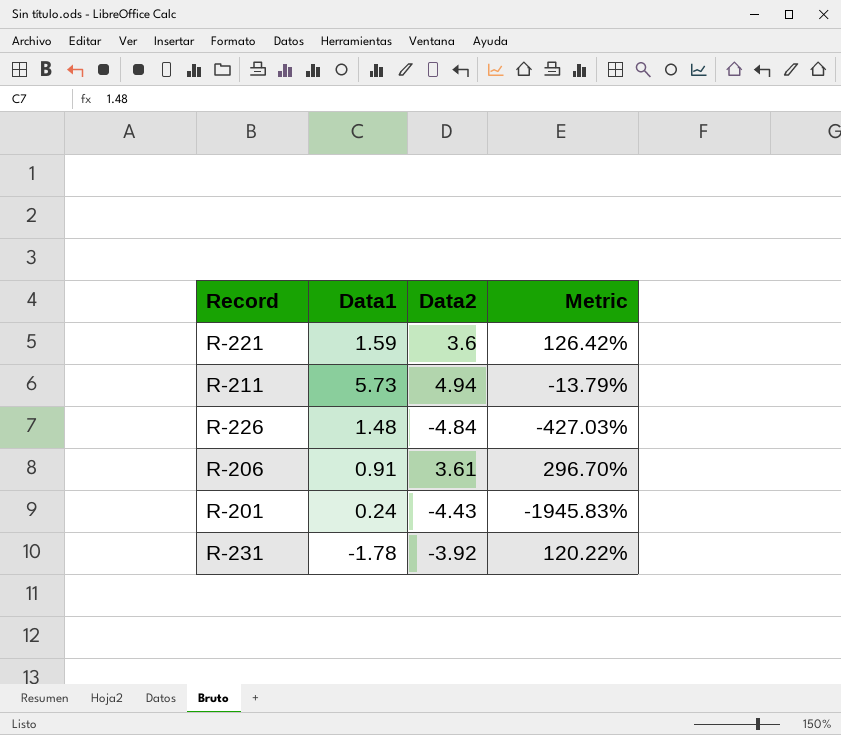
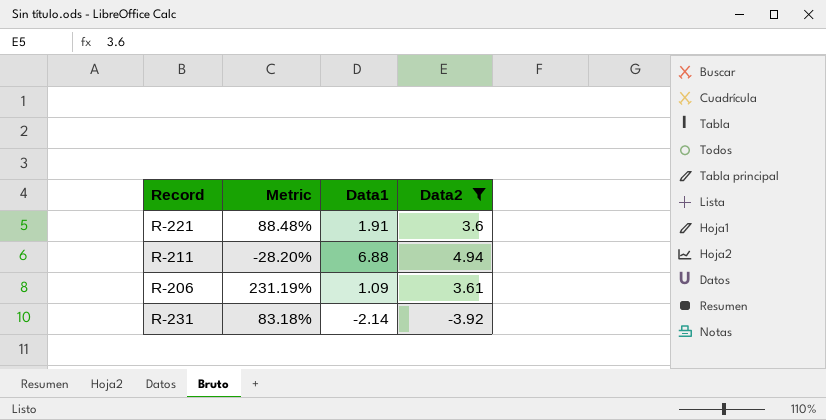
filter: none -> Data2 >= -3.92
column Metric | position: 4 -> 2
R-221 | Metric: 126.42% -> 88.48%
R-221 | Data1: 1.59 -> 1.91
R-211 | Metric: -13.79% -> -28.20%
R-211 | Data1: 5.73 -> 6.88
R-206 | Metric: 296.70% -> 231.19%
R-206 | Data1: 0.91 -> 1.09
R-231 | Metric: 120.22% -> 83.18%
R-231 | Data1: -1.78 -> -2.14

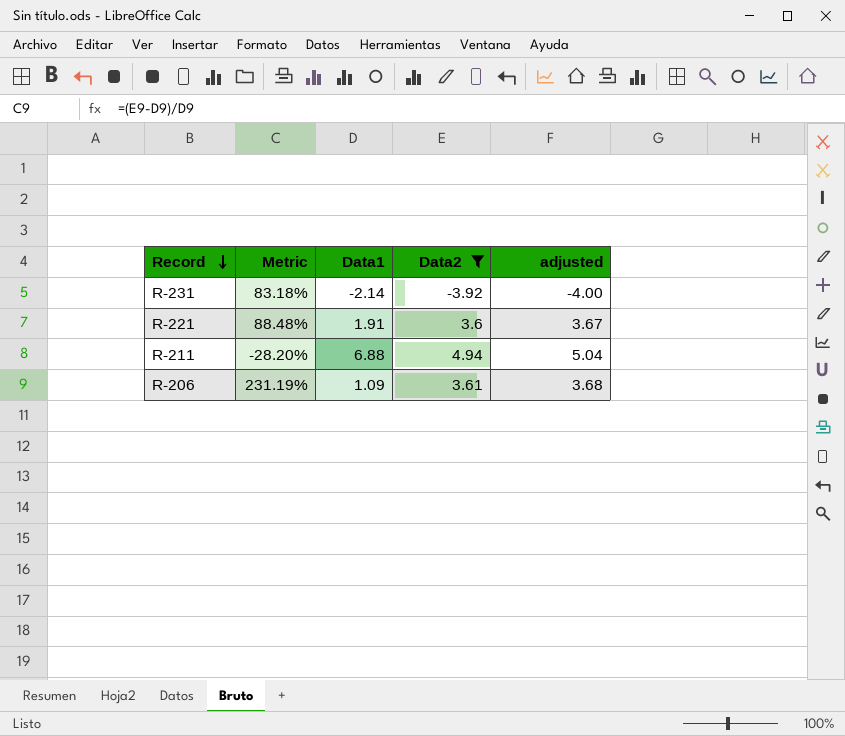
row order: none -> Record descending
column adjusted | formula: none -> [Data2] * 1.02

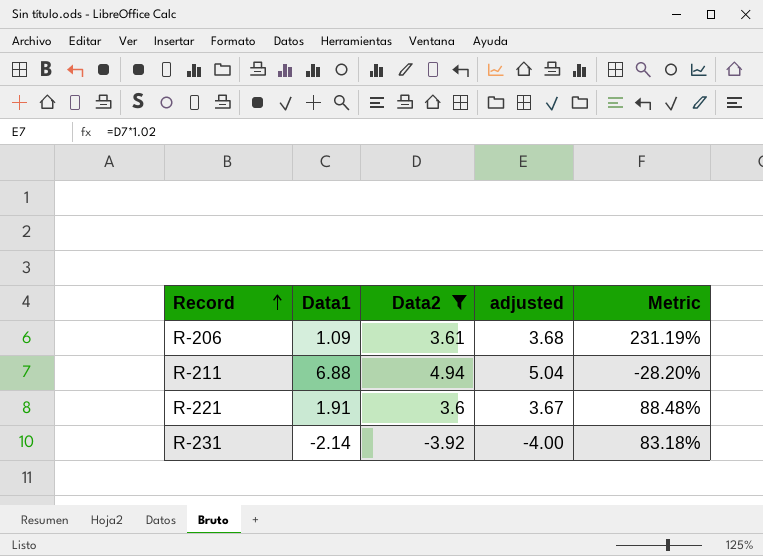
row order: Record descending -> Record ascending
column Metric | position: 2 -> 5

